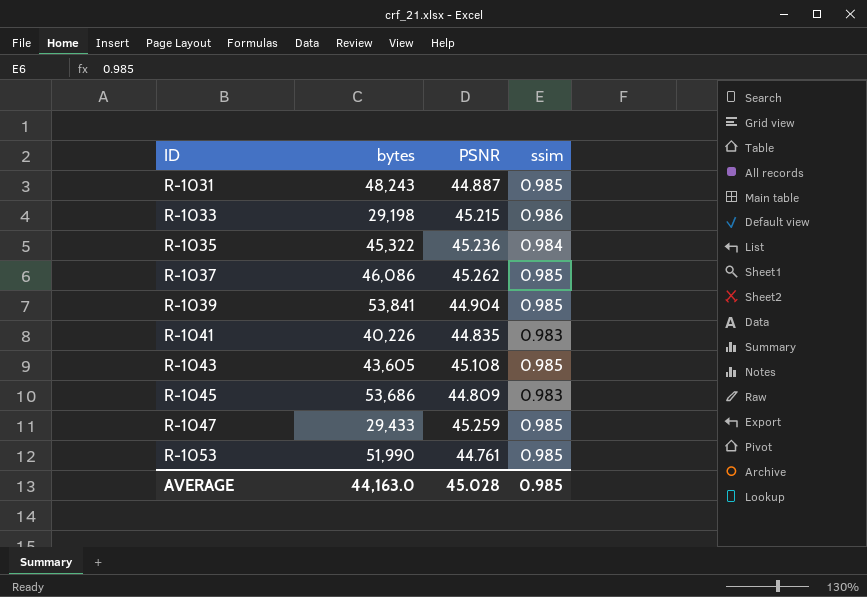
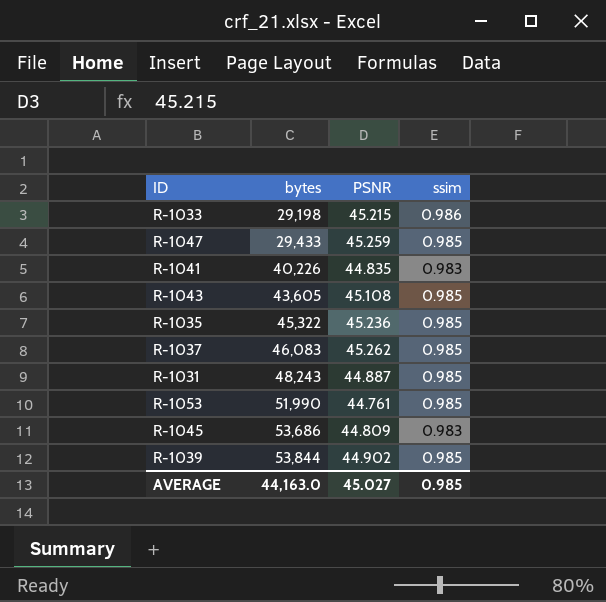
row order: ID ascending -> bytes ascending
R-1035 | ssim: 0.984 -> 0.985
R-1037 | bytes: 46,086 -> 46,083
R-1039 | bytes: 53,841 -> 53,844
R-1039 | PSNR: 44.904 -> 44.902
AVERAGE | PSNR: 45.028 -> 45.027

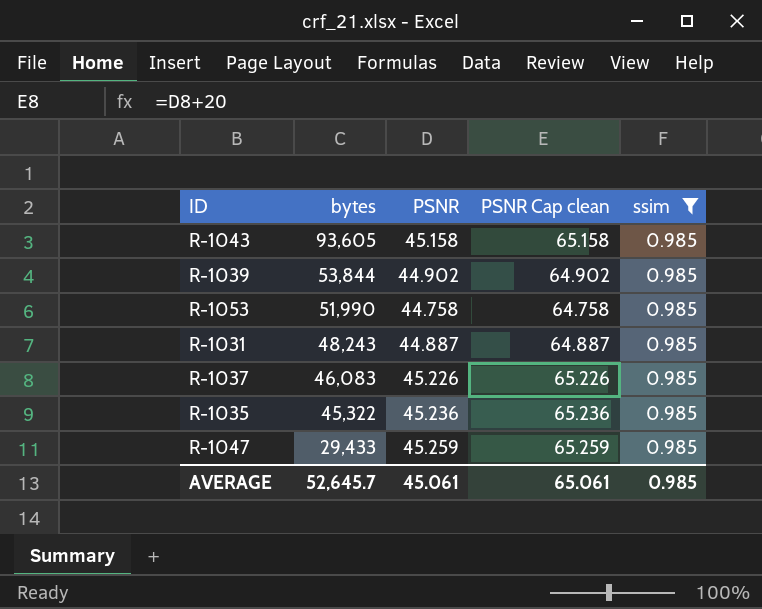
filter: none -> ssim = 0.985
row order: bytes ascending -> bytes descending
column PSNR Cap clean | formula: none -> [PSNR] + 20
R-1043 | bytes: 43,605 -> 93,605
R-1043 | PSNR: 45.108 -> 45.158
R-1053 | PSNR: 44.761 -> 44.758
R-1037 | PSNR: 45.262 -> 45.226
AVERAGE | bytes: 44,163.0 -> 52,645.7
AVERAGE | PSNR: 45.027 -> 45.061

